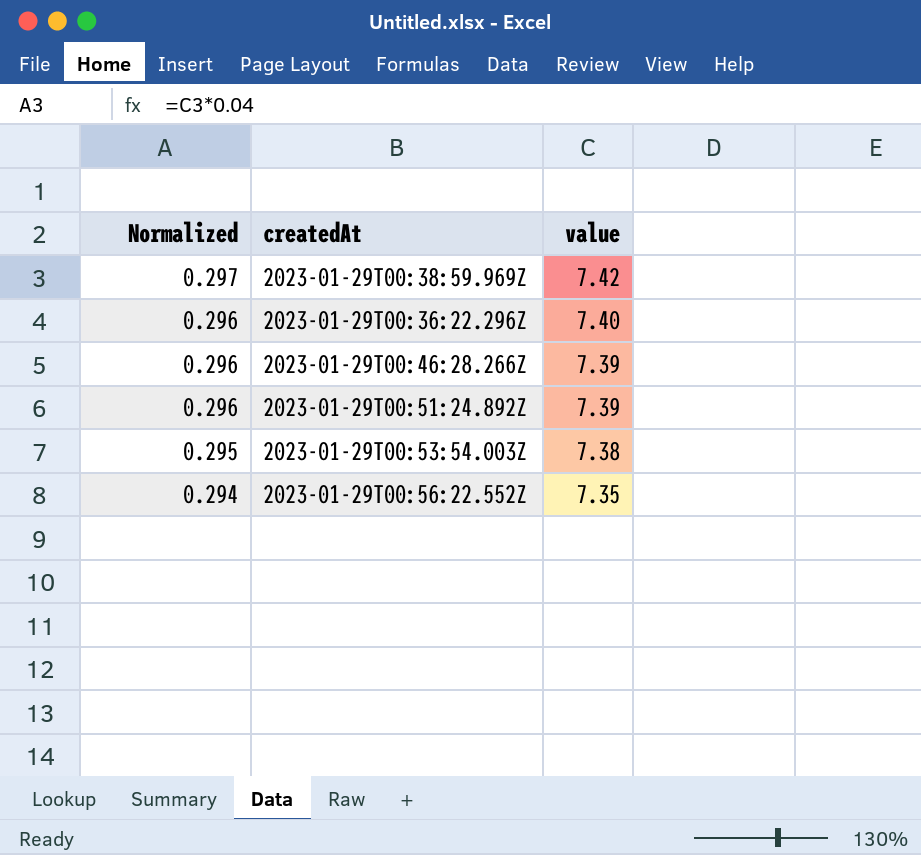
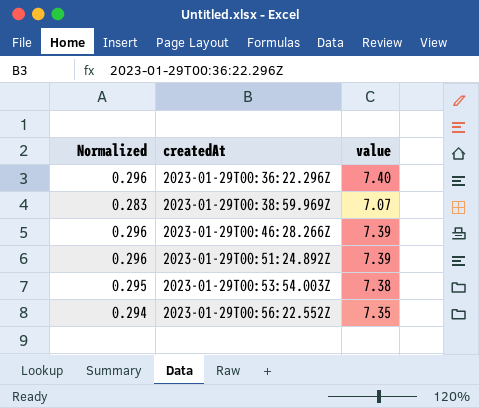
row order: Normalized descending -> createdAt ascending
2023-01-29T00:38:59.969Z | Normalized: 0.297 -> 0.283
2023-01-29T00:38:59.969Z | value: 7.42 -> 7.07

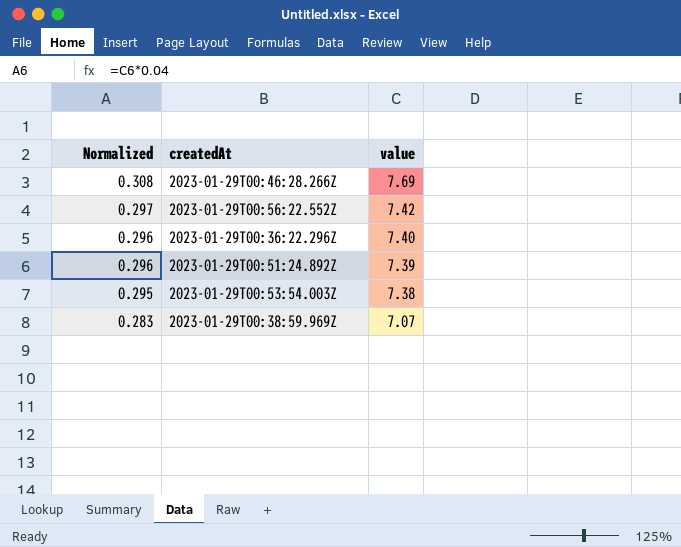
row order: createdAt ascending -> Normalized descending
2023-01-29T00:46:28.266Z | Normalized: 0.296 -> 0.308
2023-01-29T00:46:28.266Z | value: 7.39 -> 7.69
2023-01-29T00:56:22.552Z | Normalized: 0.294 -> 0.297
2023-01-29T00:56:22.552Z | value: 7.35 -> 7.42

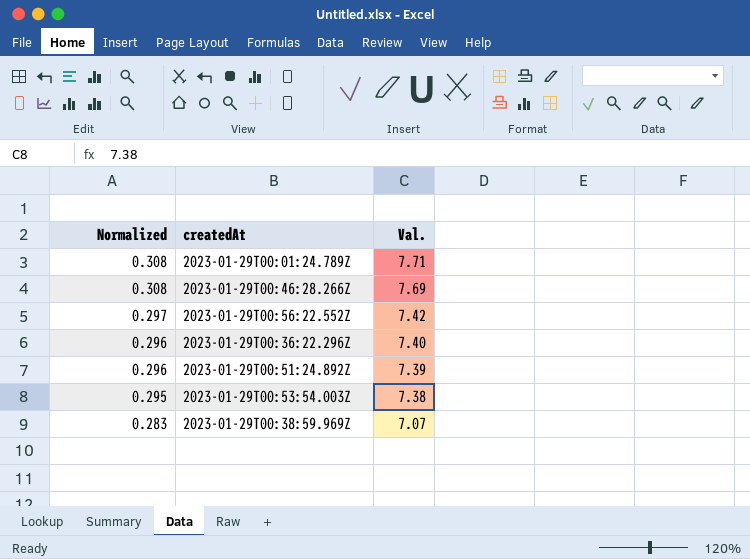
column name: value -> Val.
row 2023-01-29T00:01:24.789Z: none -> 0.308 | 7.71

